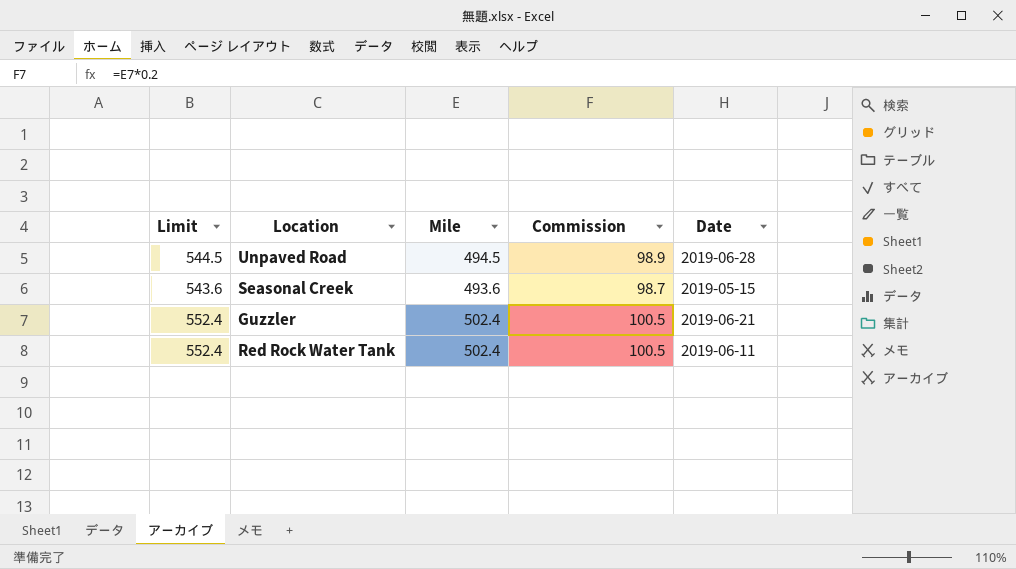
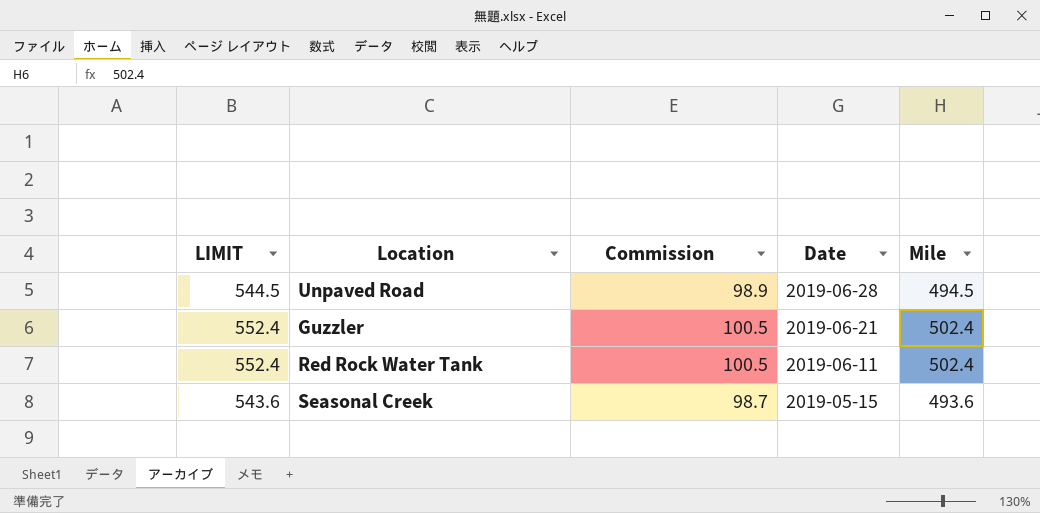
row order: none -> Date descending
column name: Limit -> LIMIT
column Mile | position: 3 -> 5

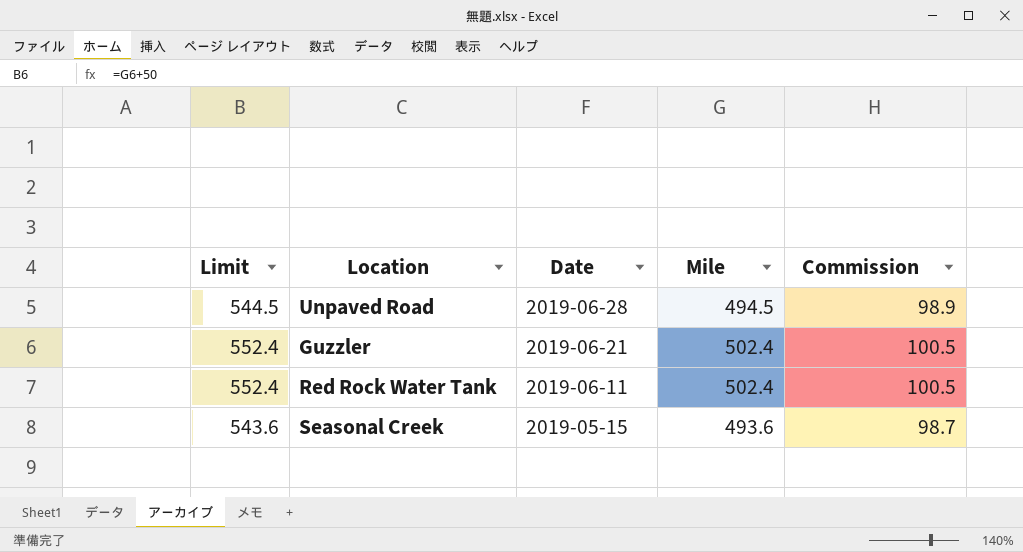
column name: LIMIT -> Limit
column Commission | position: 3 -> 5

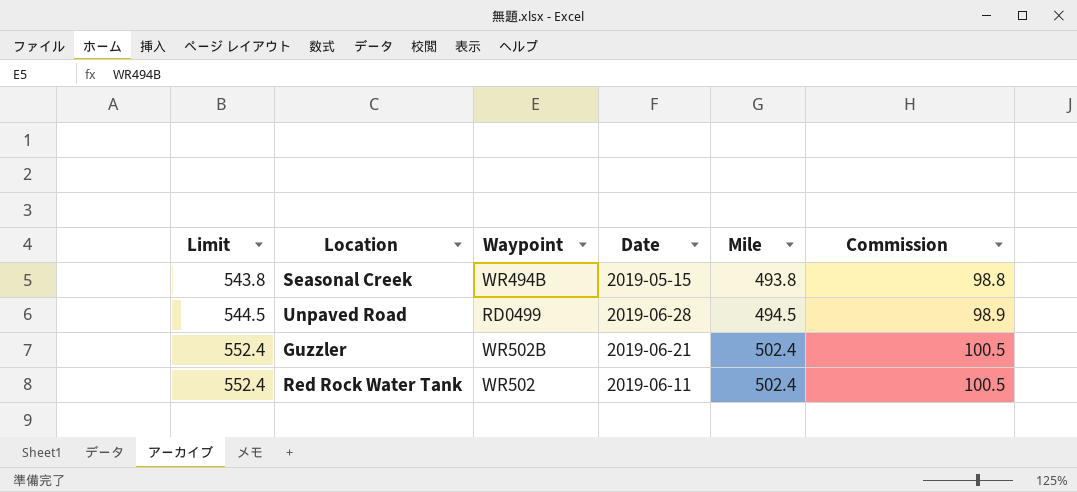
row order: Date descending -> Limit ascending
column Waypoint | position: none -> 3
Seasonal Creek | Limit: 543.6 -> 543.8
Seasonal Creek | Mile: 493.6 -> 493.8
Seasonal Creek | Commission: 98.7 -> 98.8

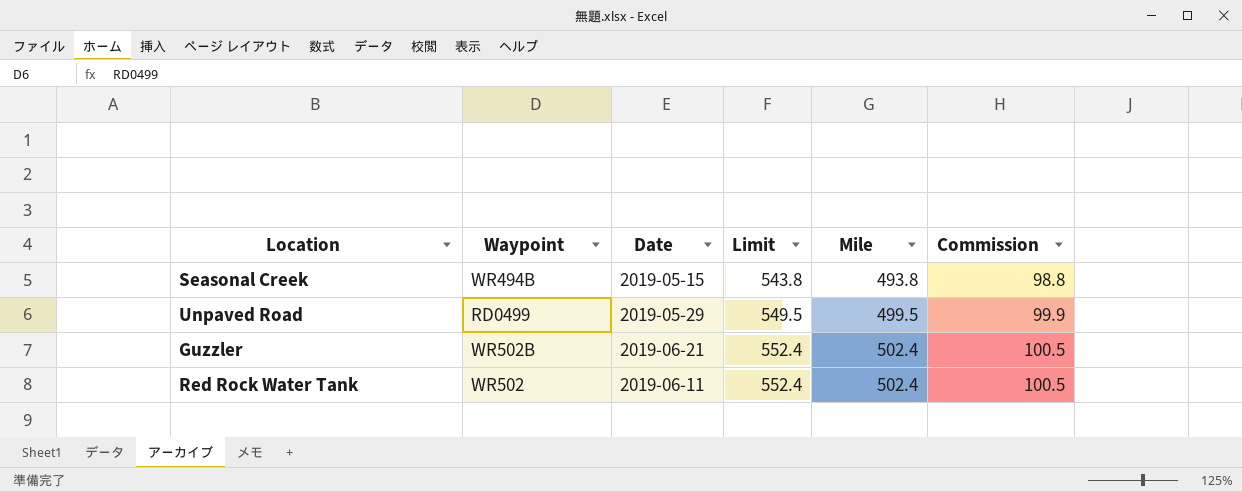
column Limit | position: 1 -> 4
Unpaved Road | Date: 2019-06-28 -> 2019-05-29
Unpaved Road | Limit: 544.5 -> 549.5
Unpaved Road | Mile: 494.5 -> 499.5
Unpaved Road | Commission: 98.9 -> 99.9

